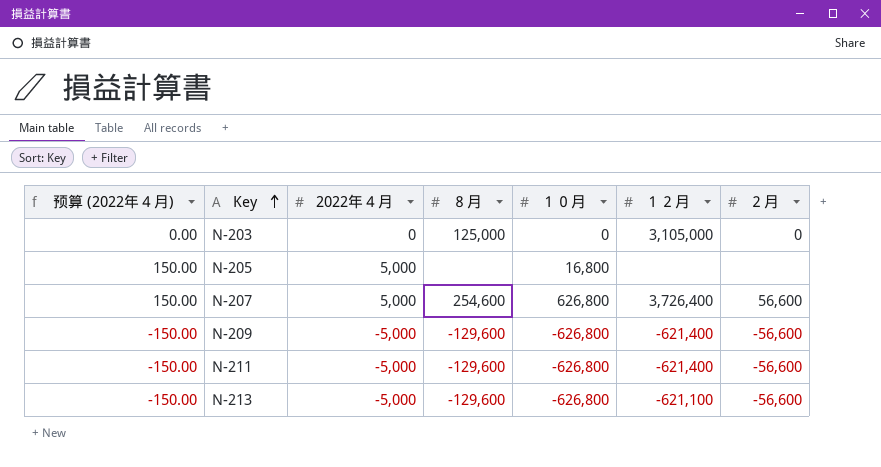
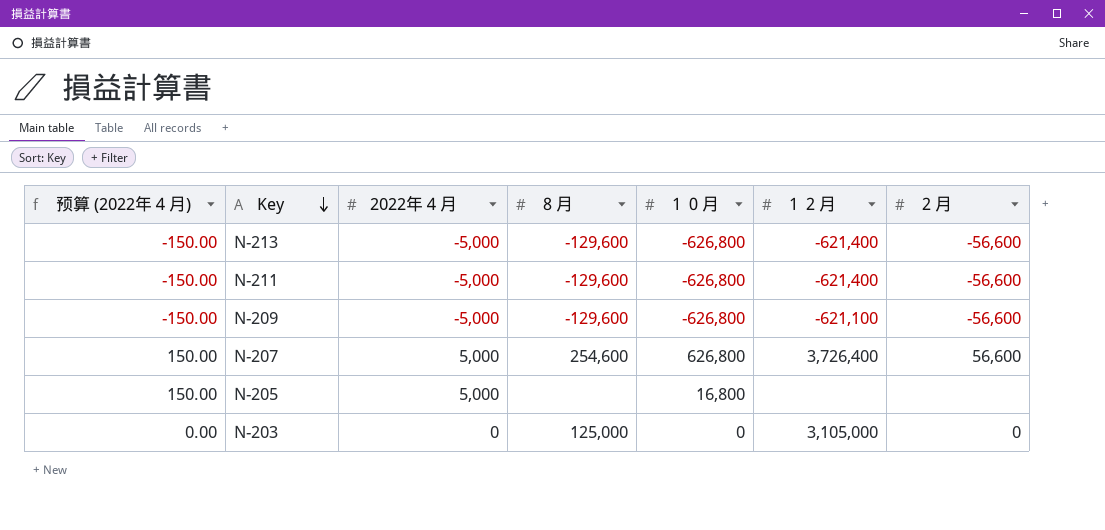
row order: Key ascending -> Key descending
N-213 | １２月: -621,100 -> -621,400
N-209 | １２月: -621,400 -> -621,100

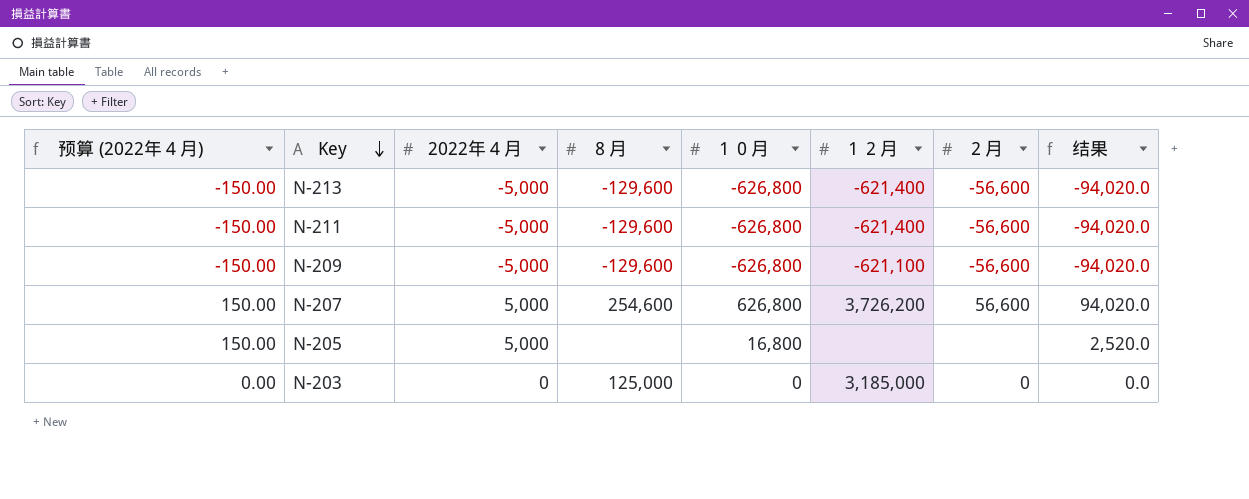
column 结果 | formula: none -> [１０月] * 0.15
N-207 | １２月: 3,726,400 -> 3,726,200
N-203 | １２月: 3,105,000 -> 3,185,000

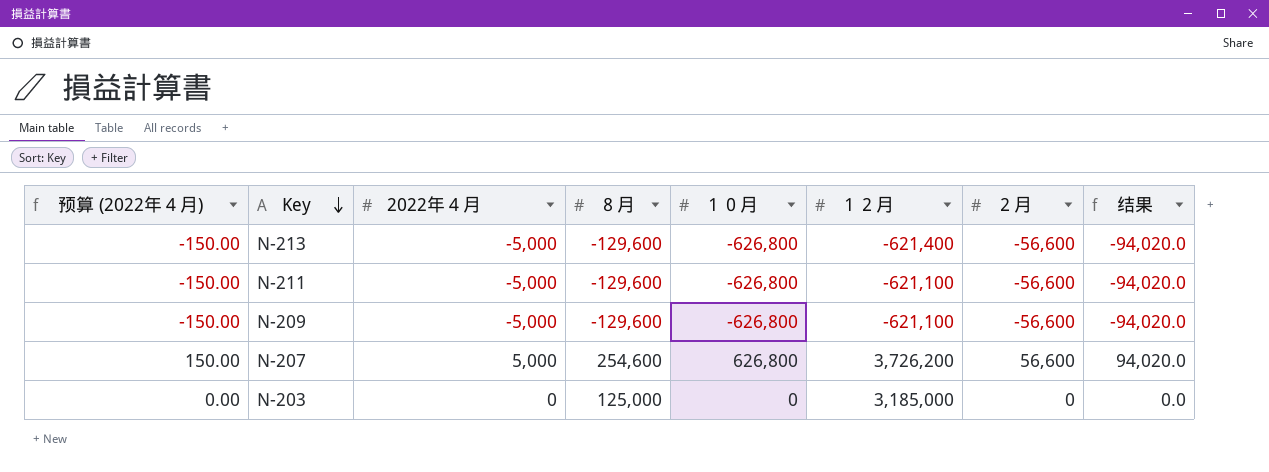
row N-205: 150.00 | 5,000 | none | 16,800 | none | none | 2,520.0 -> none
N-211 | １２月: -621,400 -> -621,100

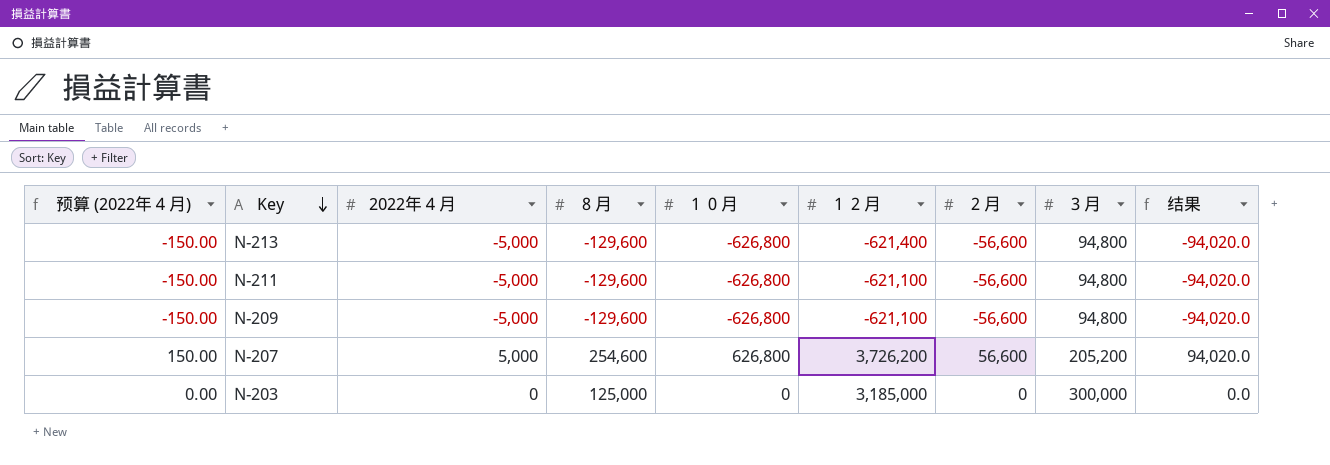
column ３月 | position: none -> 8

